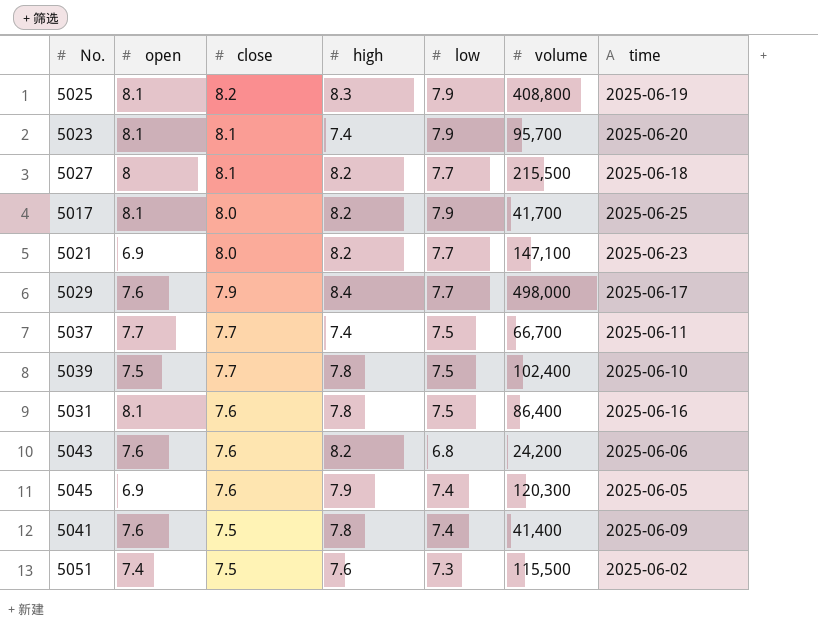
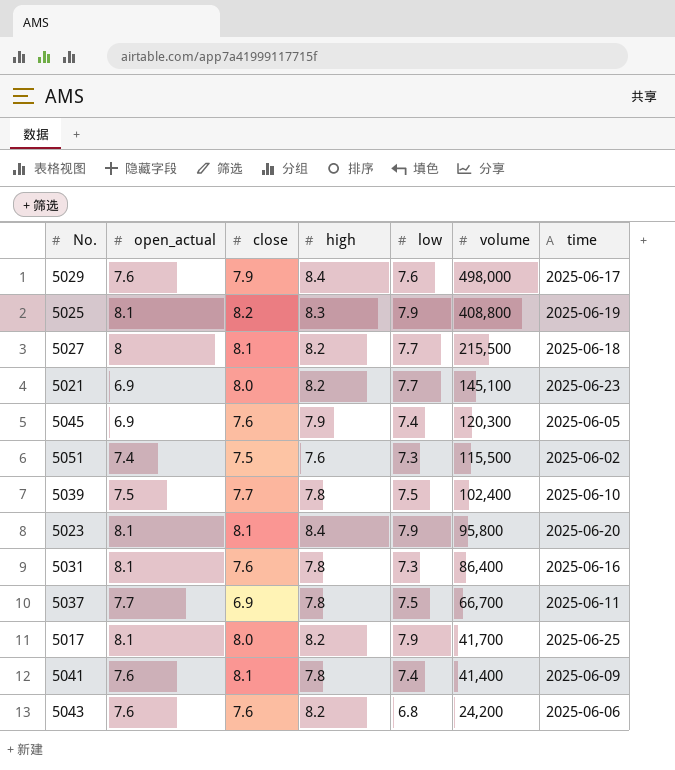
row order: close descending -> volume descending
column name: open -> open_actual
5029 | low: 7.7 -> 7.6
5021 | volume: 147,100 -> 145,100
5023 | high: 7.4 -> 8.4
5023 | volume: 95,700 -> 95,800
5031 | low: 7.5 -> 7.3
5037 | close: 7.7 -> 6.9
5037 | high: 7.4 -> 7.8
5041 | close: 7.5 -> 8.1

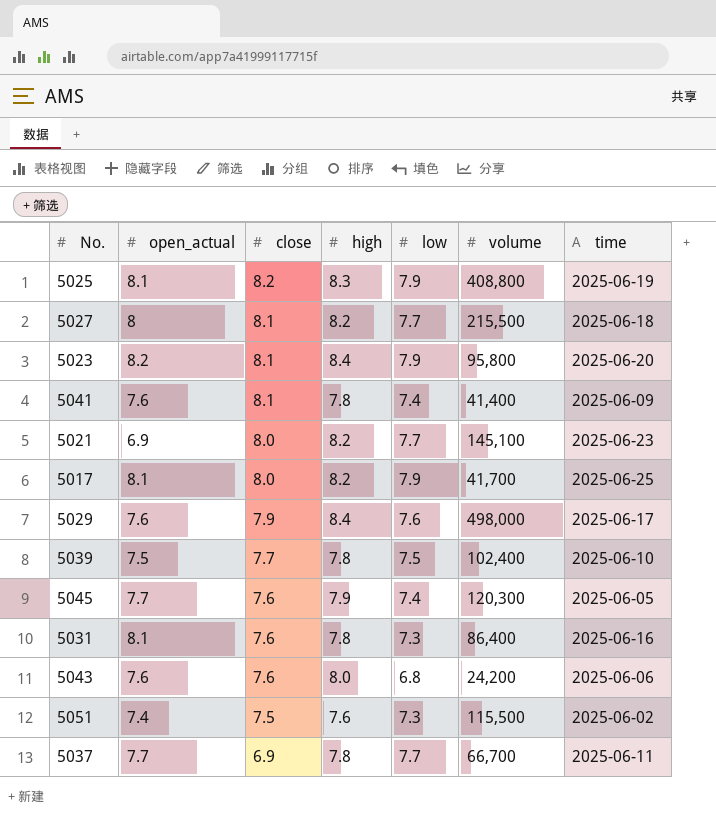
row order: volume descending -> close descending
5023 | open_actual: 8.1 -> 8.2
5045 | open_actual: 6.9 -> 7.7
5043 | high: 8.2 -> 8.0
5037 | low: 7.5 -> 7.7

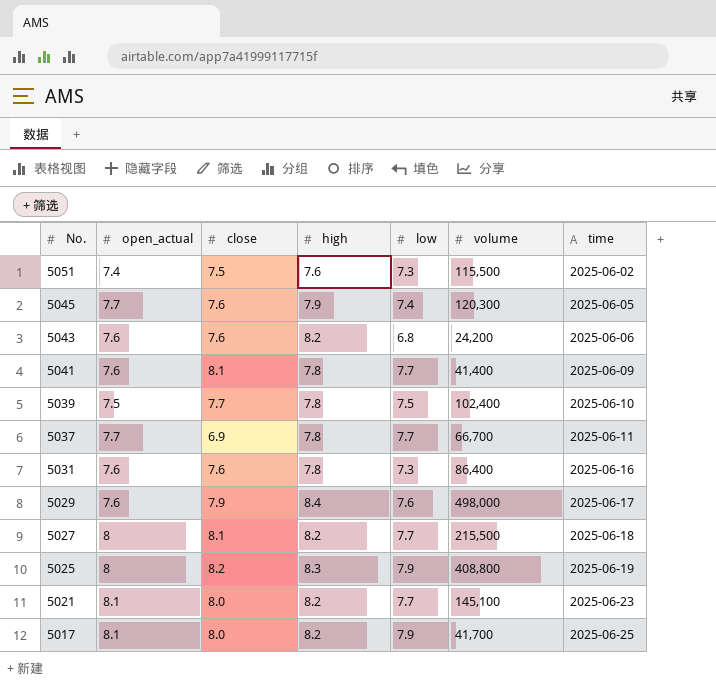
row order: close descending -> No. descending
row 5023: 8.2 | 8.1 | 8.4 | 7.9 | 95,800 | 2025-06-20 -> none
5043 | high: 8.0 -> 8.2
5041 | low: 7.4 -> 7.7
5031 | open_actual: 8.1 -> 7.6
5025 | open_actual: 8.1 -> 8
5021 | open_actual: 6.9 -> 8.1

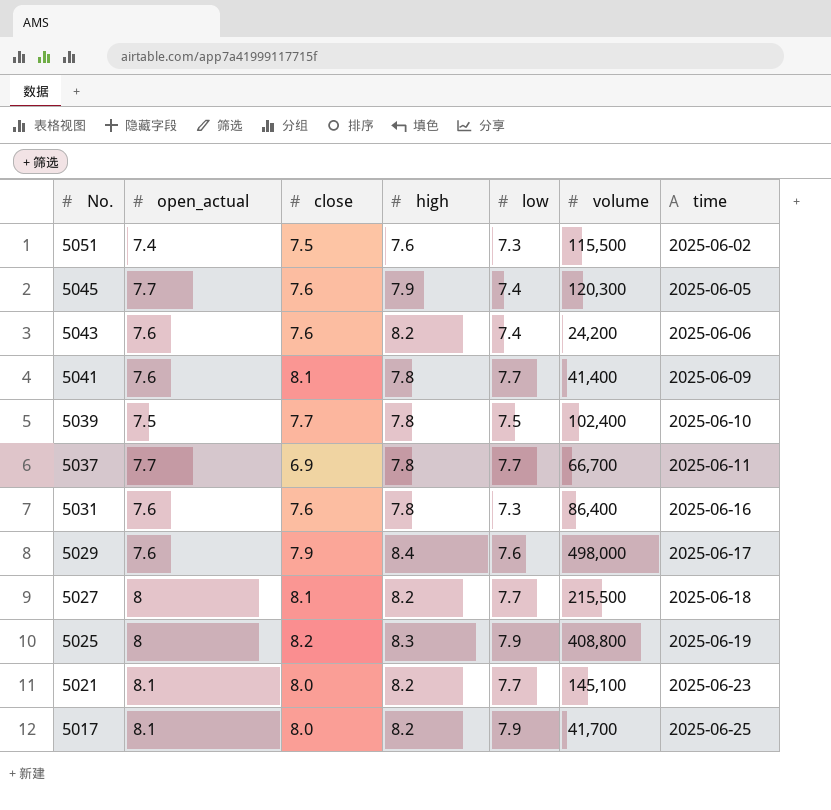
5043 | low: 6.8 -> 7.4

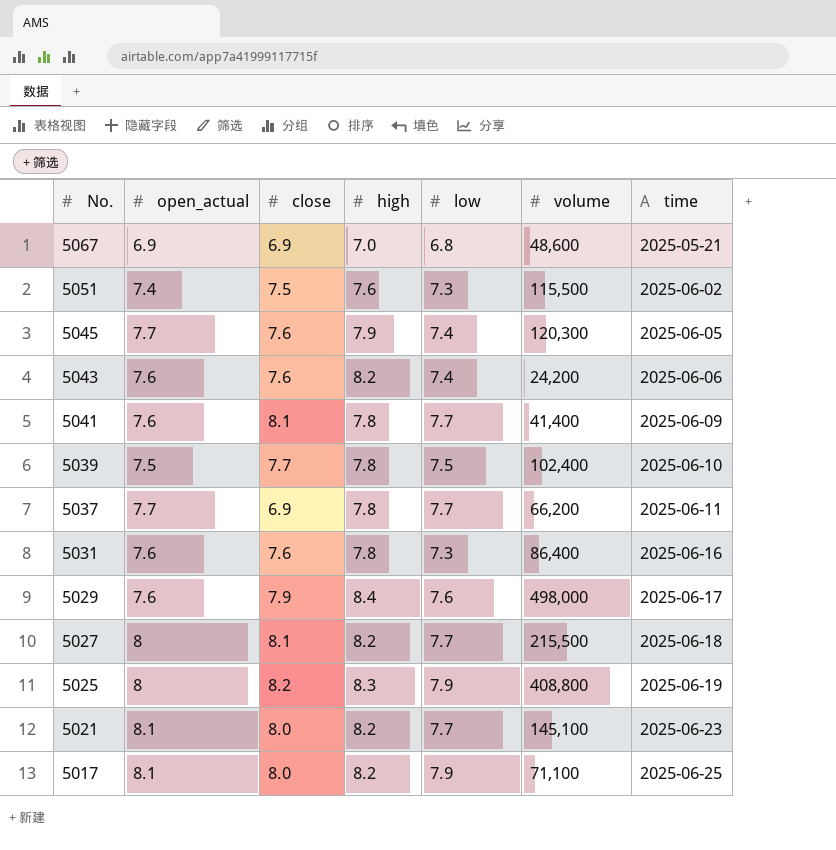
row 5067: none -> 6.9 | 6.9 | 7.0 | 6.8 | 48,600 | 2025-05-21
5037 | volume: 66,700 -> 66,200
5017 | volume: 41,700 -> 71,100

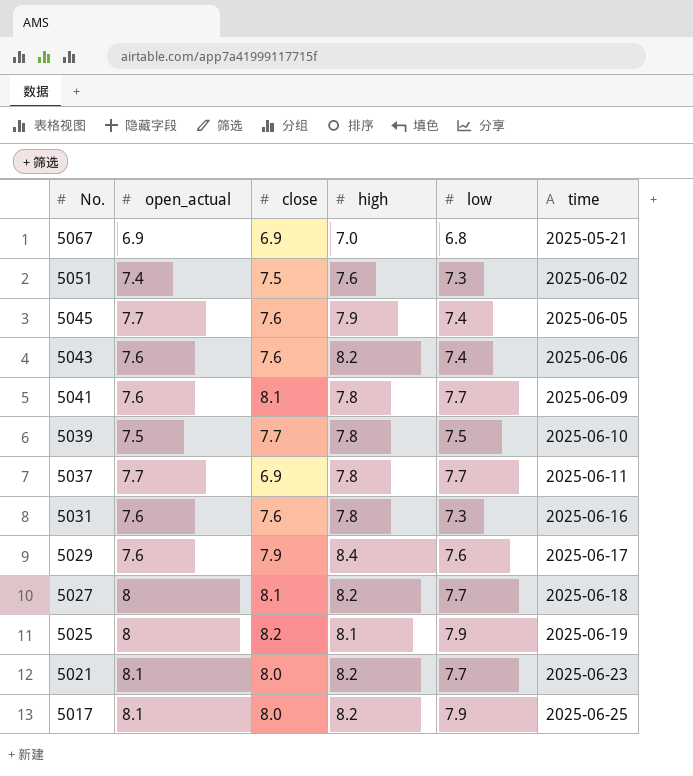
column volume | position: 6 -> none
5025 | high: 8.3 -> 8.1

